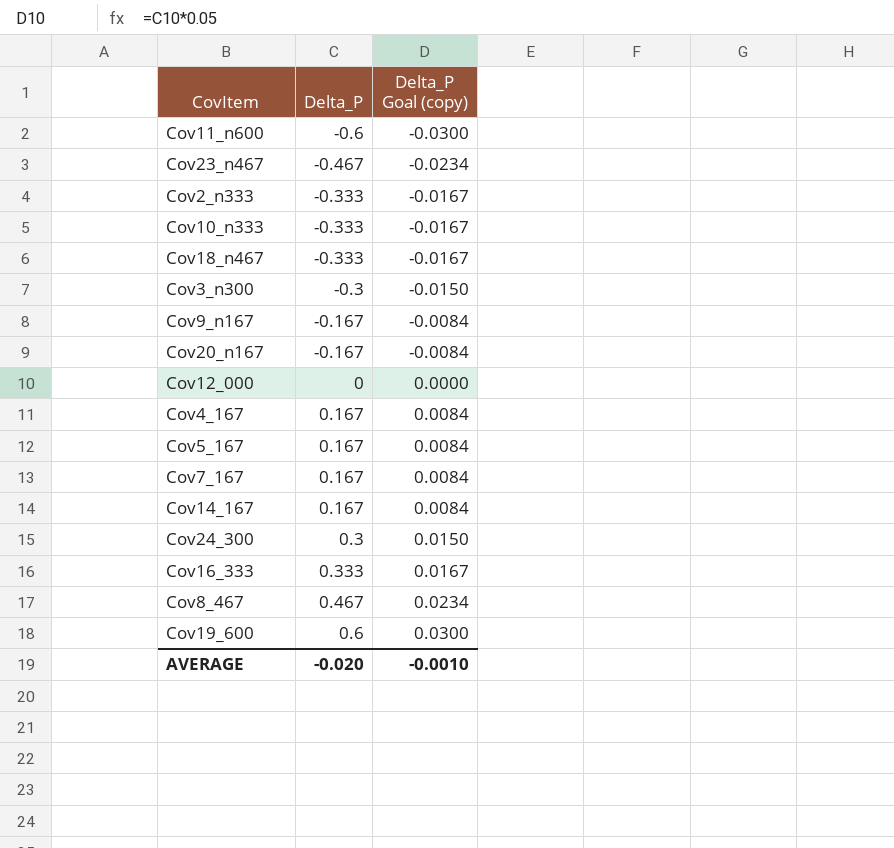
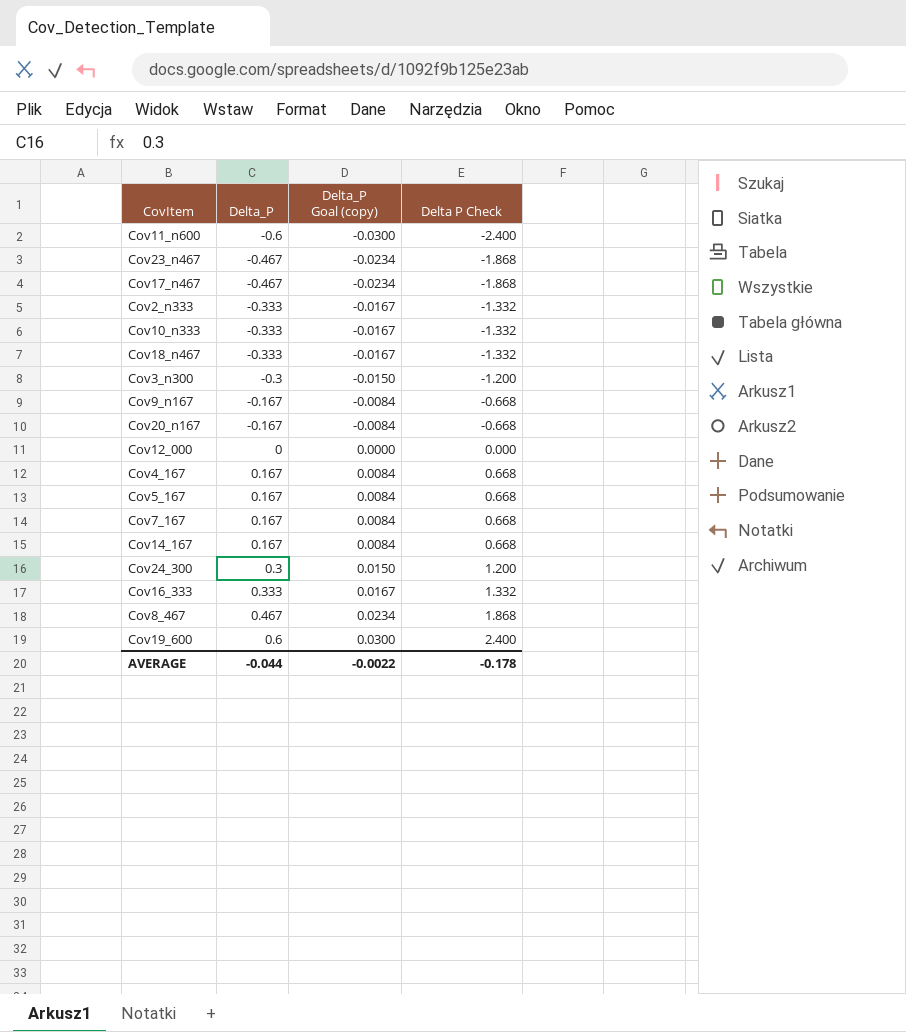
column Delta P Check | formula: none -> [Delta_P] * 4
row Cov17_n467: none -> -0.467 | -0.0234 | -1.868
AVERAGE | Delta_P: -0.020 -> -0.044
AVERAGE | Delta_P Goal (copy): -0.0010 -> -0.0022

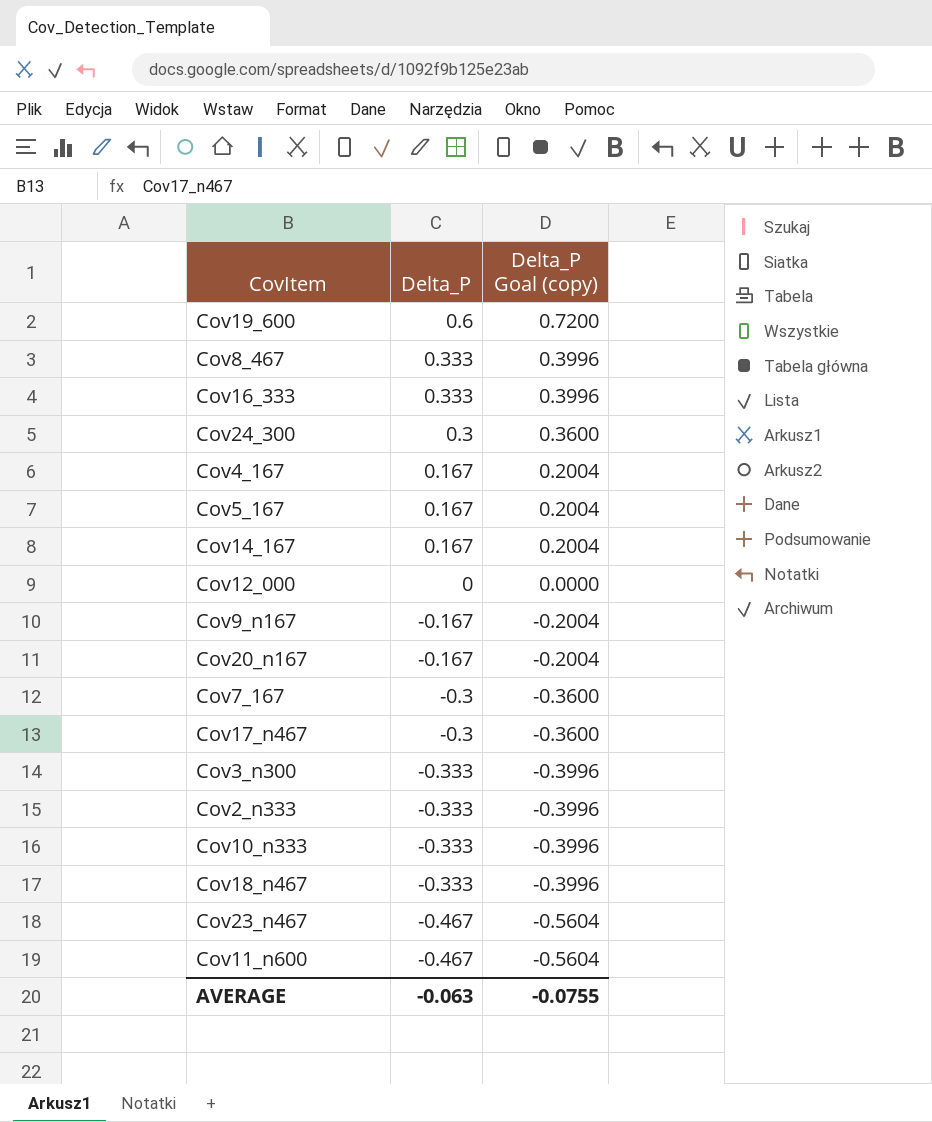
row order: Delta_P ascending -> Delta_P descending
column Delta P Check | formula: [Delta_P] * 4 -> none
column Delta_P Goal (copy) | formula: [Delta_P] * 0.05 -> [Delta_P] * 1.2
Cov8_467 | Delta_P: 0.467 -> 0.333
Cov7_167 | Delta_P: 0.167 -> -0.3
Cov17_n467 | Delta_P: -0.467 -> -0.3
Cov3_n300 | Delta_P: -0.3 -> -0.333
Cov11_n600 | Delta_P: -0.6 -> -0.467
AVERAGE | Delta_P: -0.044 -> -0.063
AVERAGE | Delta_P Goal (copy): -0.0022 -> -0.0755

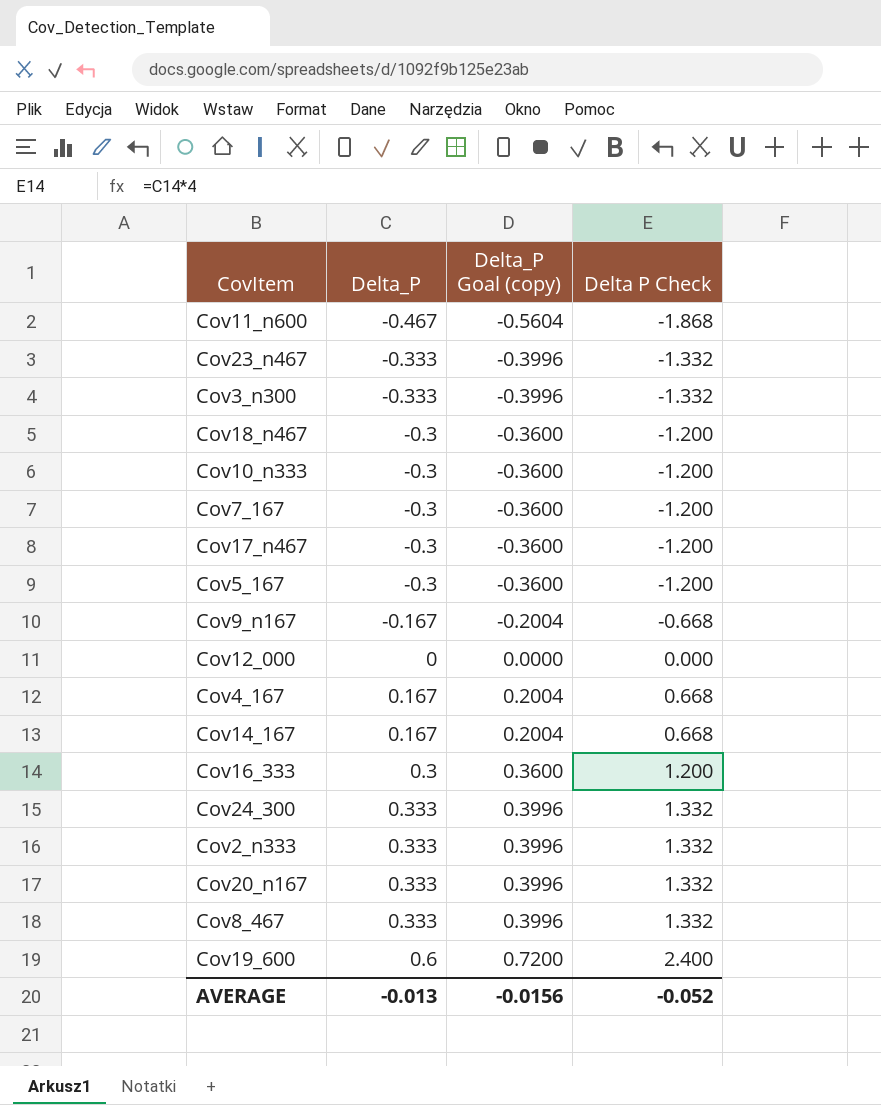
row order: Delta_P descending -> Delta_P ascending
column Delta P Check | formula: none -> [Delta_P] * 4
Cov23_n467 | Delta_P: -0.467 -> -0.333
Cov23_n467 | Delta_P Goal (copy): -0.5604 -> -0.3996
Cov18_n467 | Delta_P: -0.333 -> -0.3
Cov18_n467 | Delta_P Goal (copy): -0.3996 -> -0.3600
Cov10_n333 | Delta_P: -0.333 -> -0.3
Cov10_n333 | Delta_P Goal (copy): -0.3996 -> -0.3600
Cov5_167 | Delta_P: 0.167 -> -0.3
Cov5_167 | Delta_P Goal (copy): 0.2004 -> -0.3600
Cov16_333 | Delta_P: 0.333 -> 0.3
Cov16_333 | Delta_P Goal (copy): 0.3996 -> 0.3600
Cov24_300 | Delta_P: 0.3 -> 0.333
Cov24_300 | Delta_P Goal (copy): 0.3600 -> 0.3996
Cov2_n333 | Delta_P: -0.333 -> 0.333
Cov2_n333 | Delta_P Goal (copy): -0.3996 -> 0.3996
Cov20_n167 | Delta_P: -0.167 -> 0.333
Cov20_n167 | Delta_P Goal (copy): -0.2004 -> 0.3996
AVERAGE | Delta_P: -0.063 -> -0.013
AVERAGE | Delta_P Goal (copy): -0.0755 -> -0.0156

